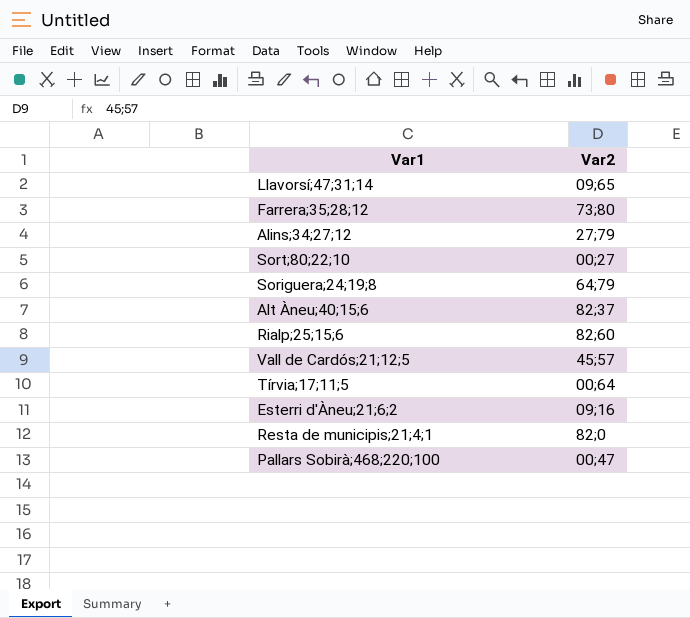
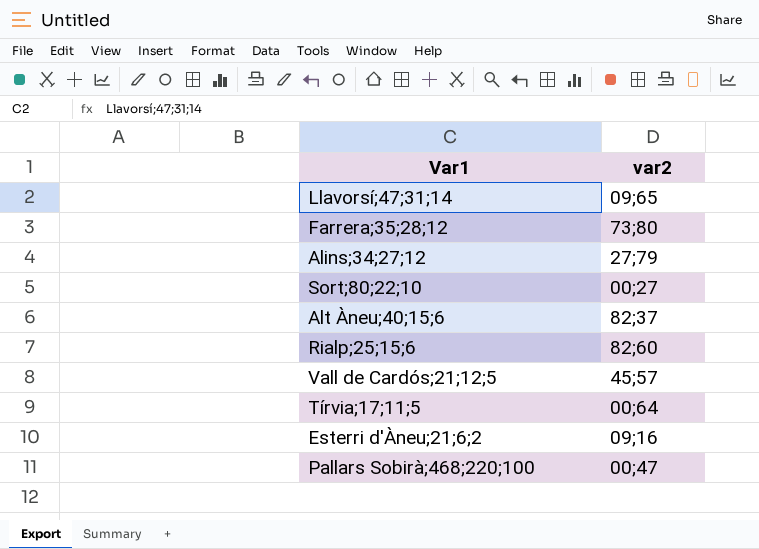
column name: Var2 -> var2
row Soriguera;24;19;8: 64;79 -> none
row Resta de municipis;21;4;1: 82;0 -> none

